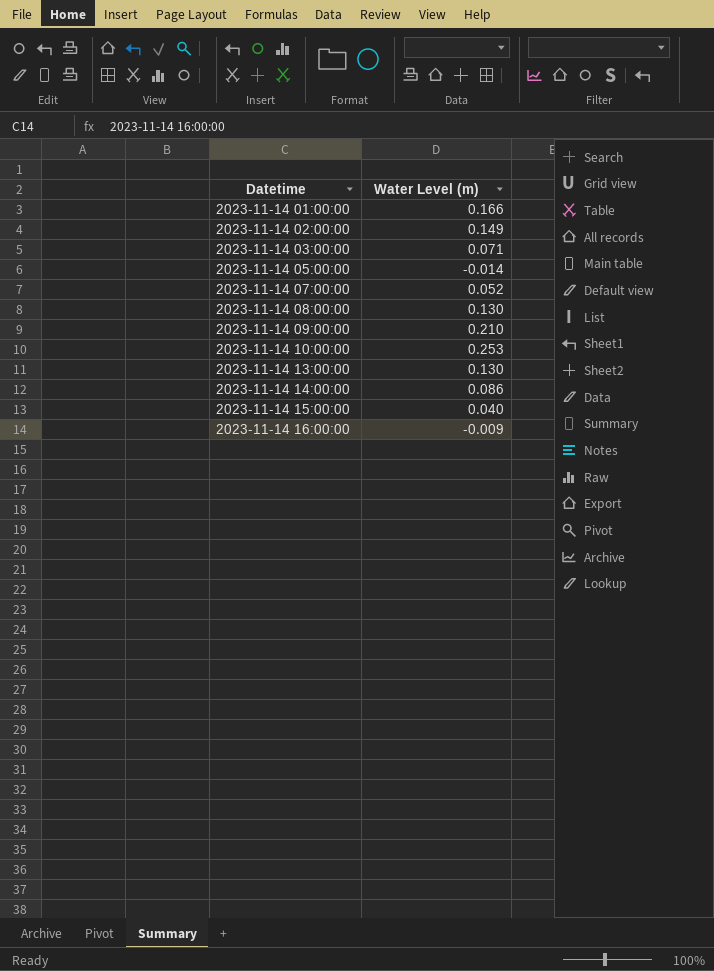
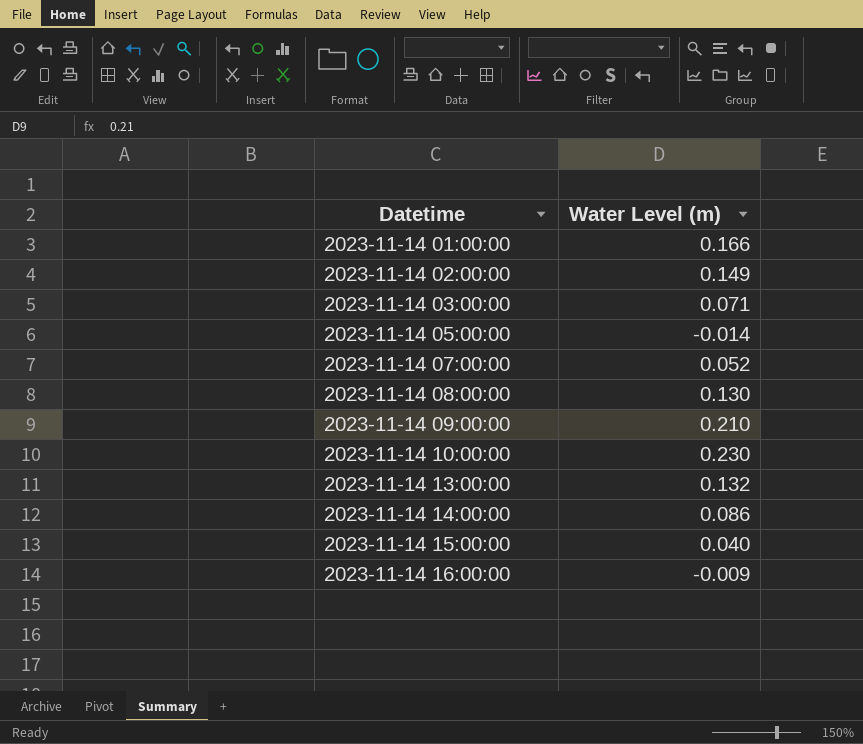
2023-11-14 10:00:00 | Water Level (m): 0.253 -> 0.230
2023-11-14 13:00:00 | Water Level (m): 0.130 -> 0.132

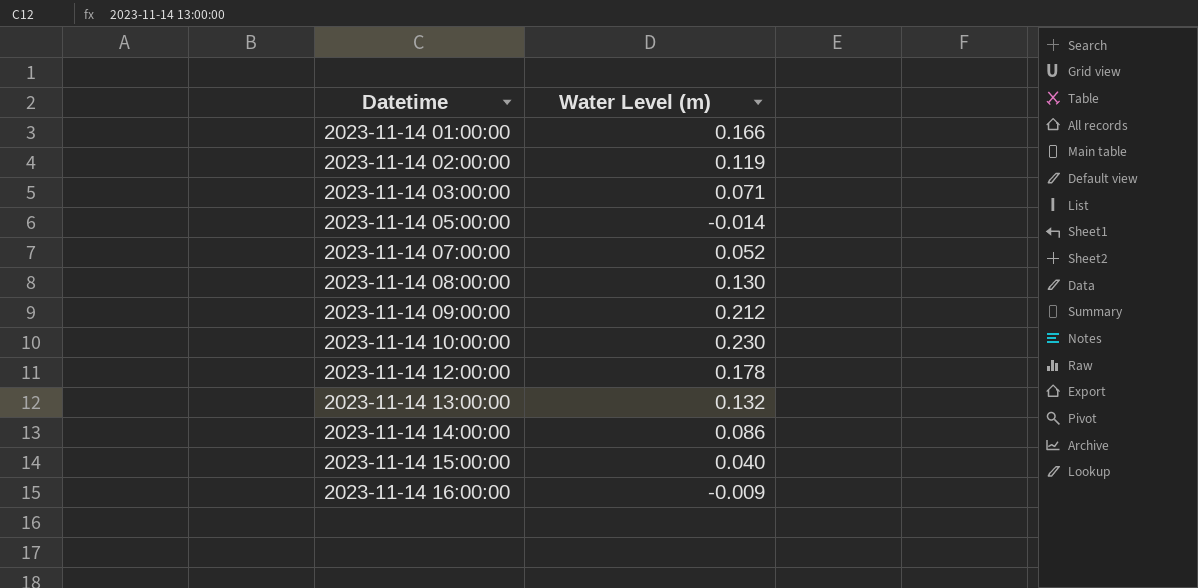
2023-11-14 02:00:00 | Water Level (m): 0.149 -> 0.119
2023-11-14 09:00:00 | Water Level (m): 0.210 -> 0.212
row 2023-11-14 12:00:00: none -> 0.178

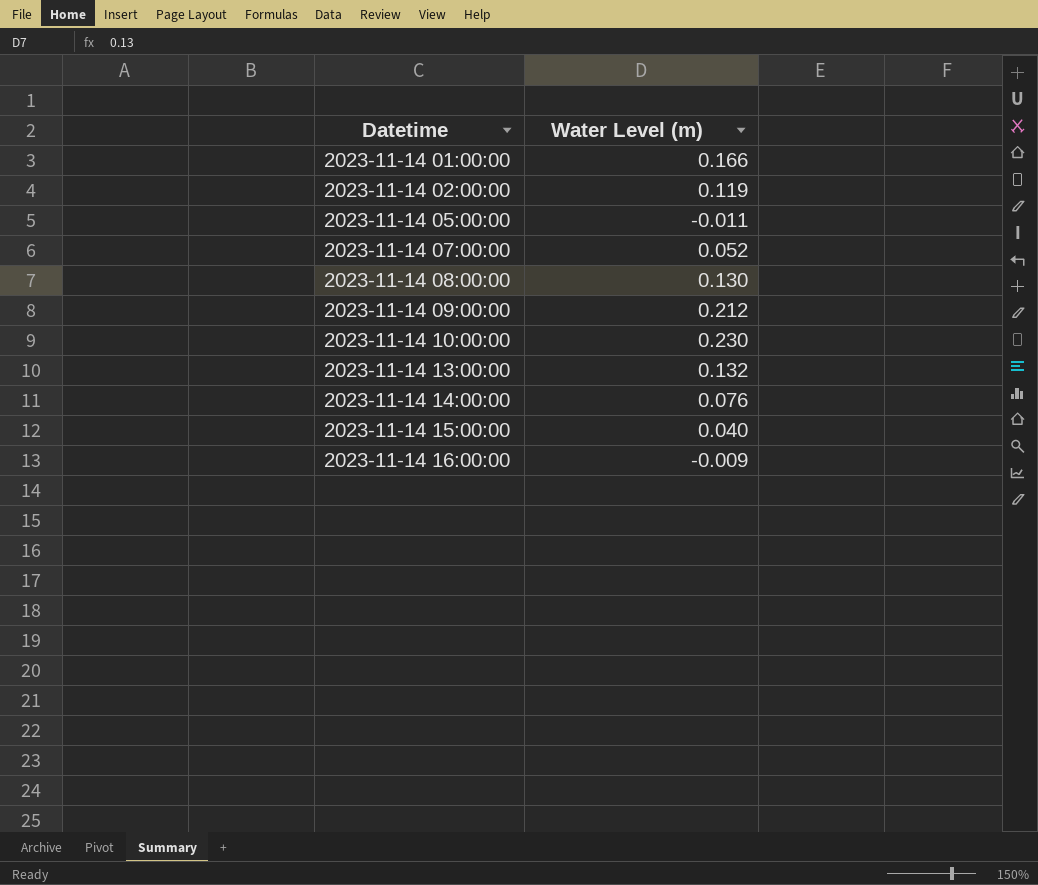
row 2023-11-14 03:00:00: 0.071 -> none
row 2023-11-14 12:00:00: 0.178 -> none
2023-11-14 05:00:00 | Water Level (m): -0.014 -> -0.011
2023-11-14 14:00:00 | Water Level (m): 0.086 -> 0.076

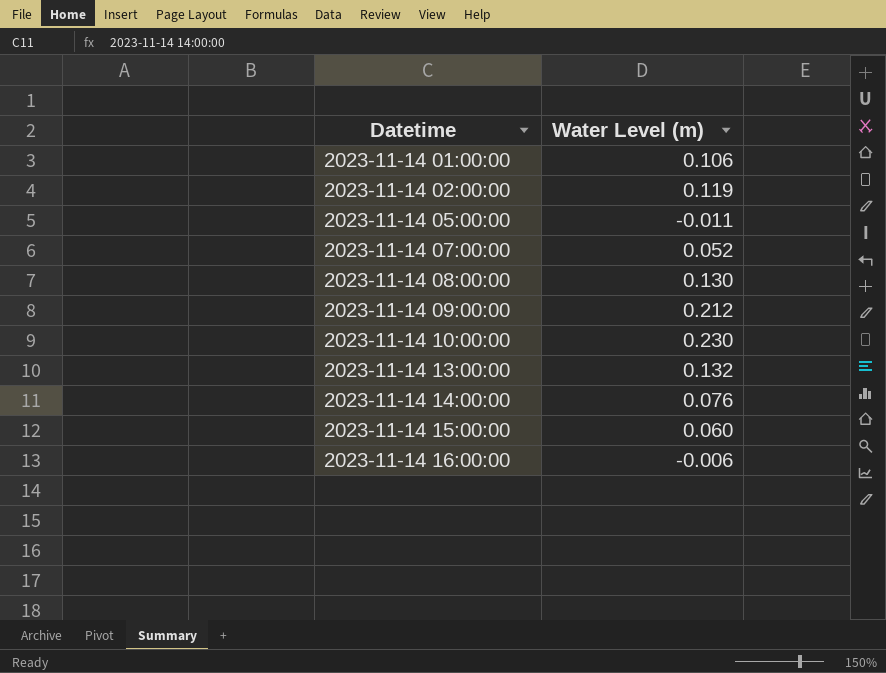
2023-11-14 01:00:00 | Water Level (m): 0.166 -> 0.106
2023-11-14 15:00:00 | Water Level (m): 0.040 -> 0.060
2023-11-14 16:00:00 | Water Level (m): -0.009 -> -0.006

